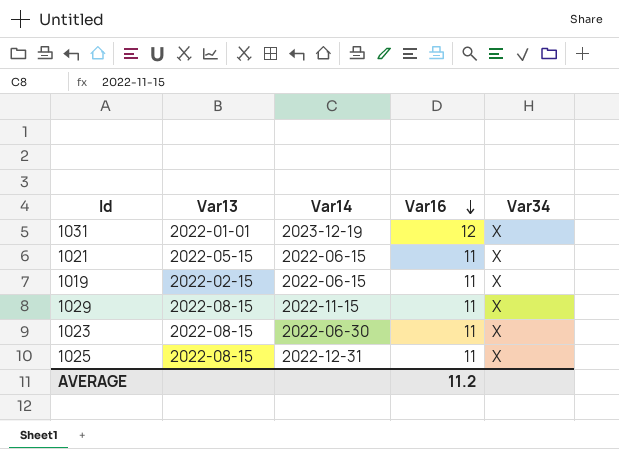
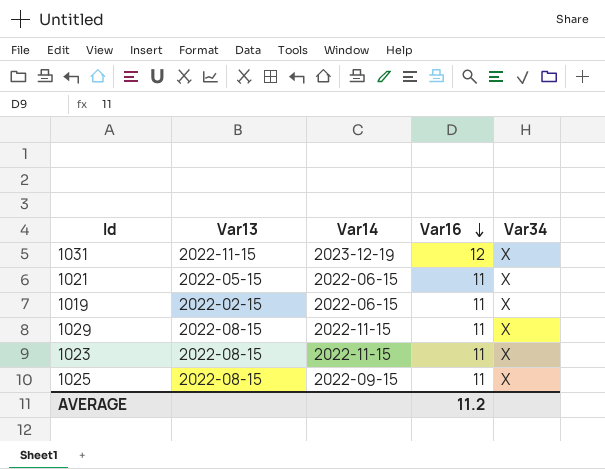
1031 | Var13: 2022-01-01 -> 2022-11-15
1023 | Var14: 2022-06-30 -> 2022-11-15
1025 | Var14: 2022-12-31 -> 2022-09-15

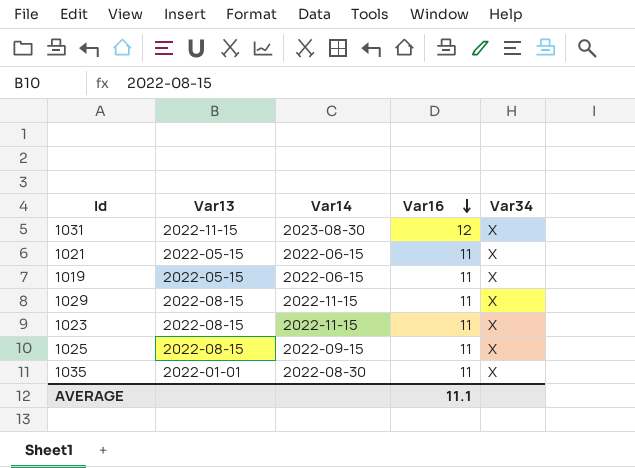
1031 | Var14: 2023-12-19 -> 2023-08-30
1019 | Var13: 2022-02-15 -> 2022-05-15
row 1035: none -> 2022-01-01 | 2022-08-30 | 11 | X
AVERAGE | Var16: 11.2 -> 11.1

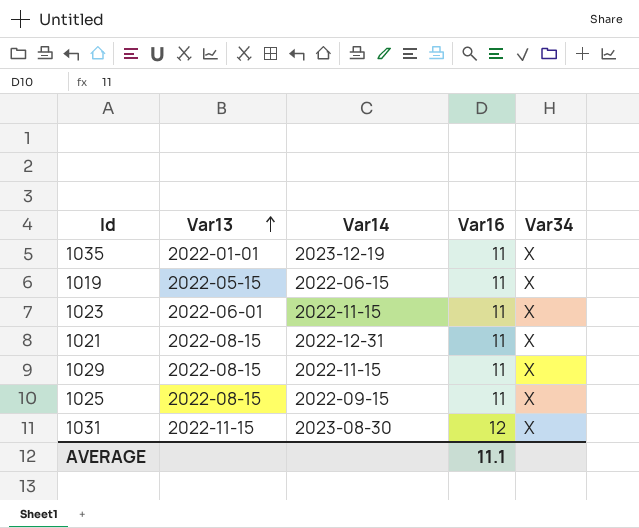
row order: Var16 descending -> Var13 ascending
1035 | Var14: 2022-08-30 -> 2023-12-19
1023 | Var13: 2022-08-15 -> 2022-06-01
1021 | Var13: 2022-05-15 -> 2022-08-15
1021 | Var14: 2022-06-15 -> 2022-12-31

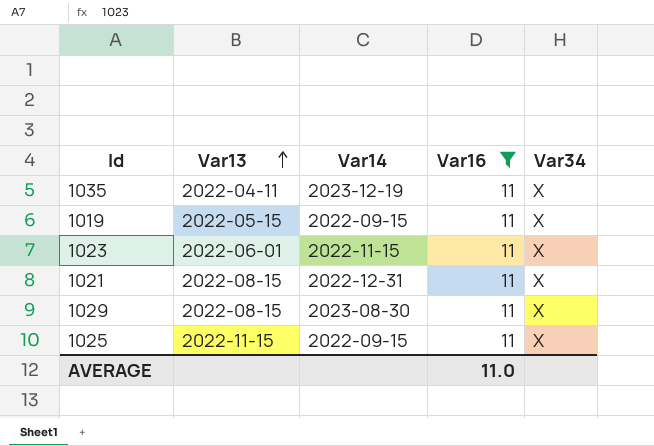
filter: none -> Var16 = 11
1035 | Var13: 2022-01-01 -> 2022-04-11
1019 | Var14: 2022-06-15 -> 2022-09-15
1029 | Var14: 2022-11-15 -> 2023-08-30
1025 | Var13: 2022-08-15 -> 2022-11-15
AVERAGE | Var16: 11.1 -> 11.0

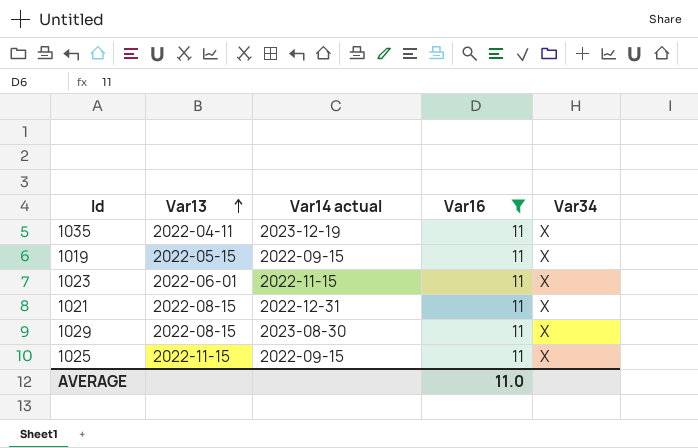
column name: Var14 -> Var14 actual

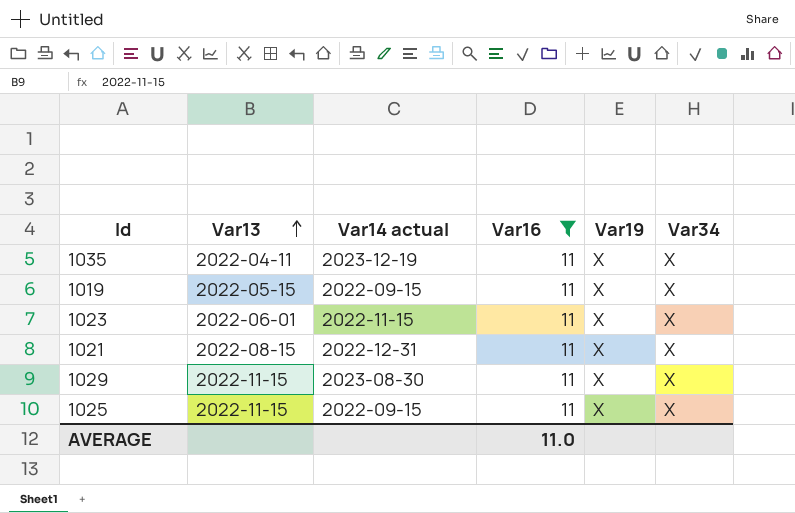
column Var19 | position: none -> 5
1029 | Var13: 2022-08-15 -> 2022-11-15

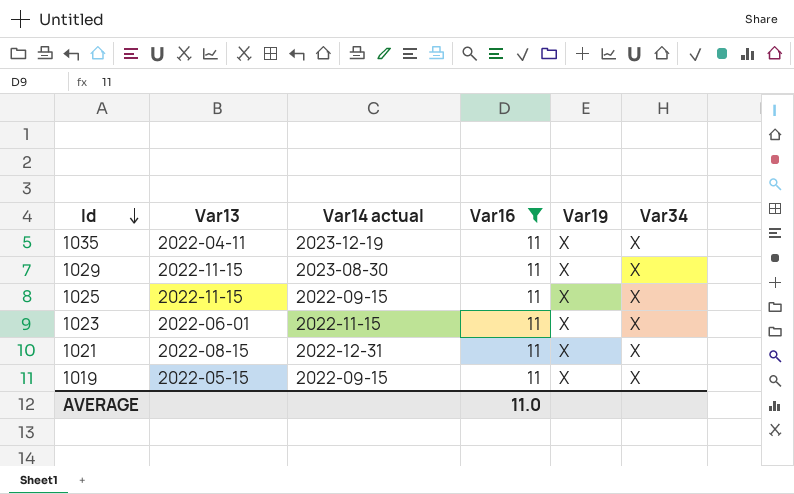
row order: Var13 ascending -> Id descending

